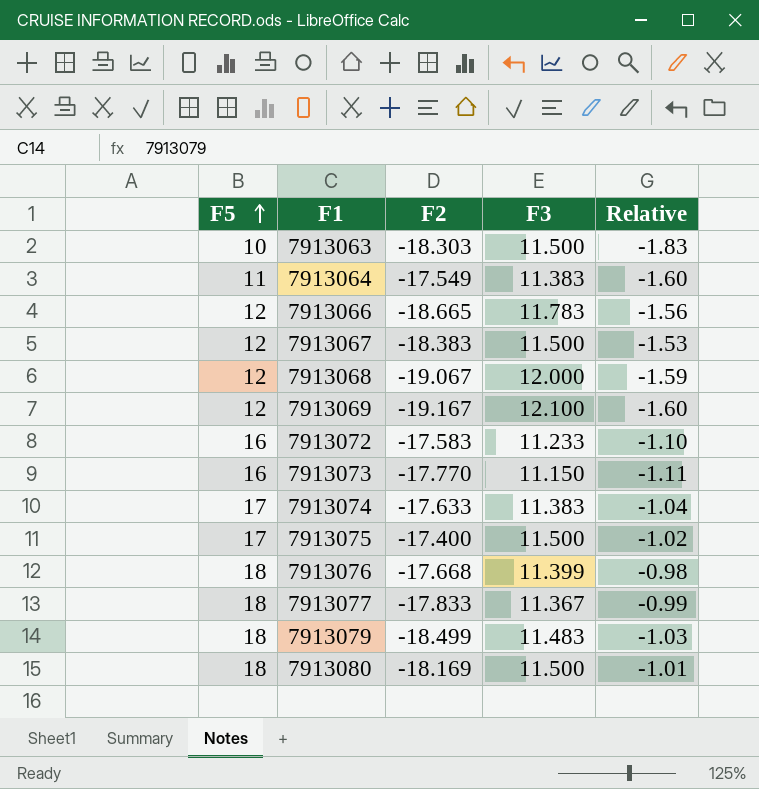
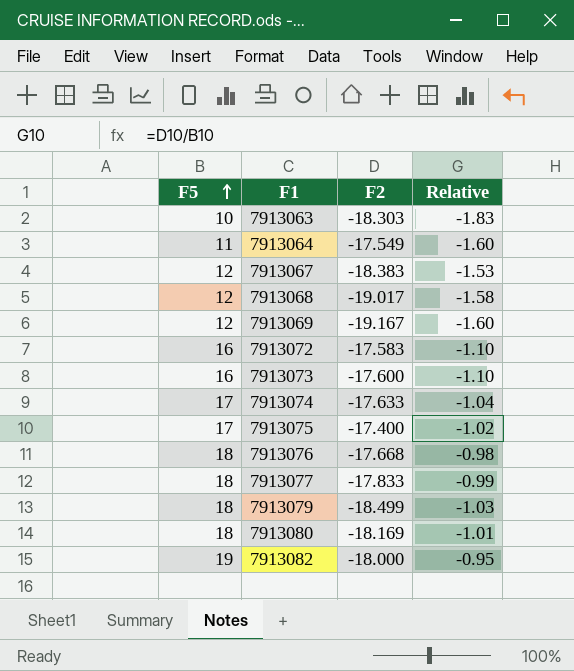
column F3 | position: 4 -> none
row 7913066: 12 | -18.665 | 11.783 | -1.56 -> none
7913068 | F2: -19.067 -> -19.017
7913068 | Relative: -1.59 -> -1.58
7913073 | F2: -17.770 -> -17.600
7913073 | Relative: -1.11 -> -1.10
row 7913082: none -> 19 | -18.000 | -0.95

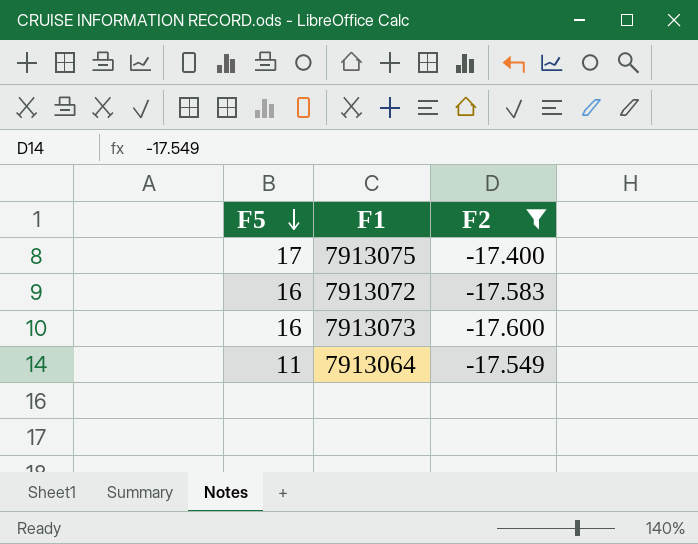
filter: none -> F2 >= -17.600
row order: F5 ascending -> F5 descending
column Relative | formula: [F2] / [F5] -> none

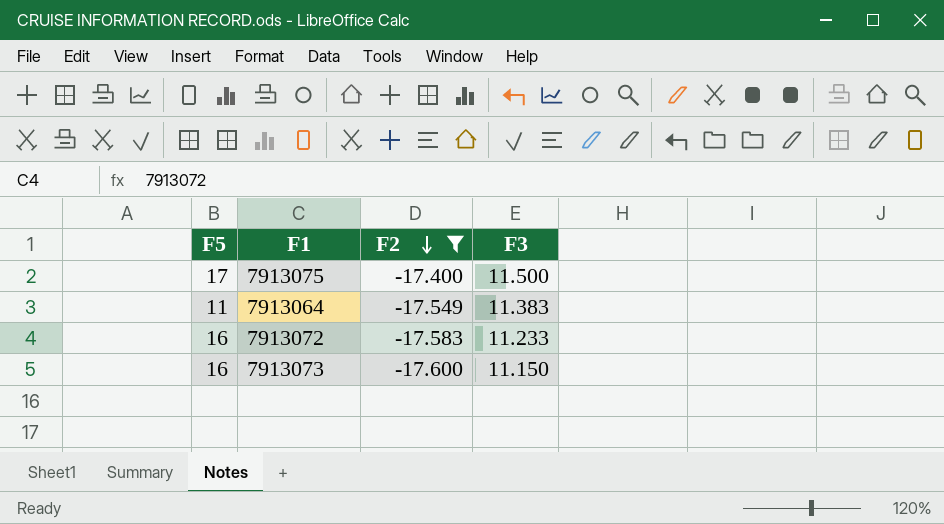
row order: F5 descending -> F2 descending
column F3 | position: none -> 4

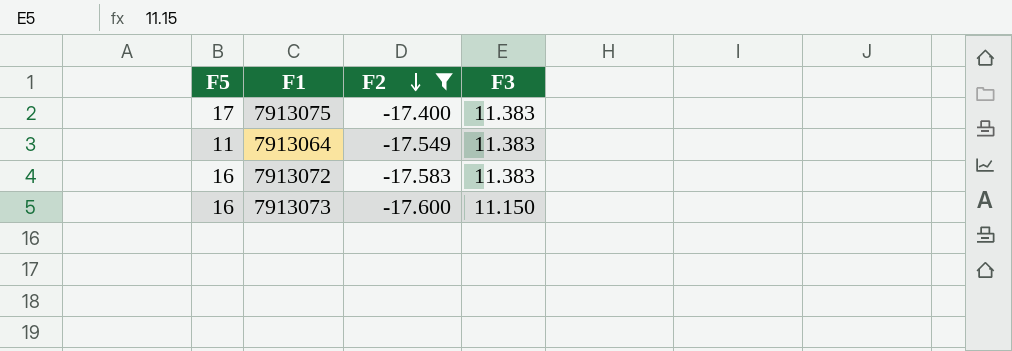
7913075 | F3: 11.500 -> 11.383
7913072 | F3: 11.233 -> 11.383

